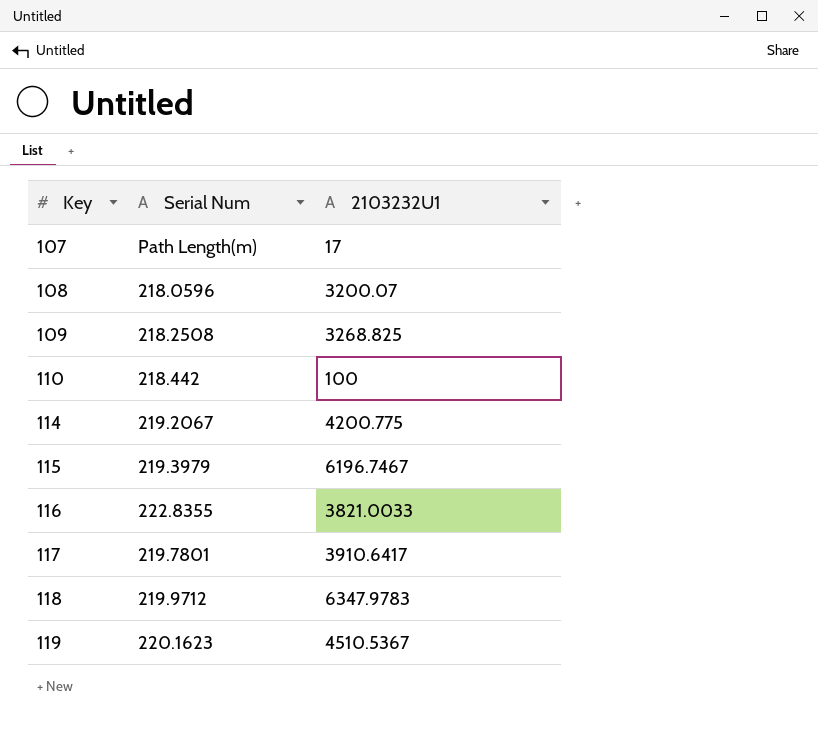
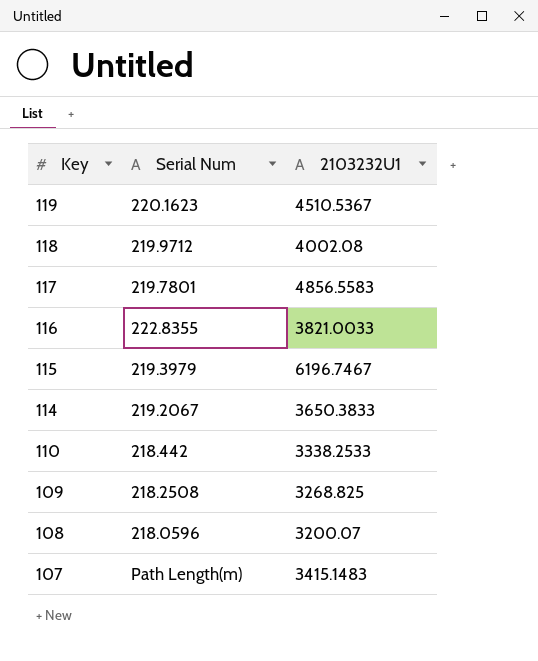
row order: Key ascending -> Key descending
118 | 2103232U1: 6347.9783 -> 4002.08
117 | 2103232U1: 3910.6417 -> 4856.5583
114 | 2103232U1: 4200.775 -> 3650.3833
110 | 2103232U1: 100 -> 3338.2533
107 | 2103232U1: 17 -> 3415.1483

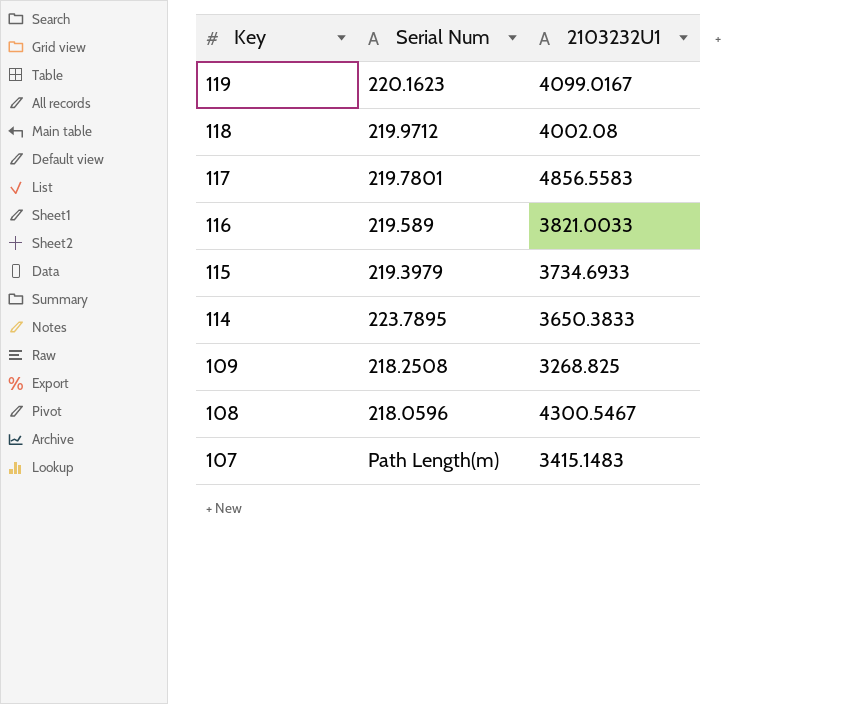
row 110: 218.442 | 3338.2533 -> none
119 | 2103232U1: 4510.5367 -> 4099.0167
116 | Serial Num: 222.8355 -> 219.589
115 | 2103232U1: 6196.7467 -> 3734.6933
114 | Serial Num: 219.2067 -> 223.7895
108 | 2103232U1: 3200.07 -> 4300.5467

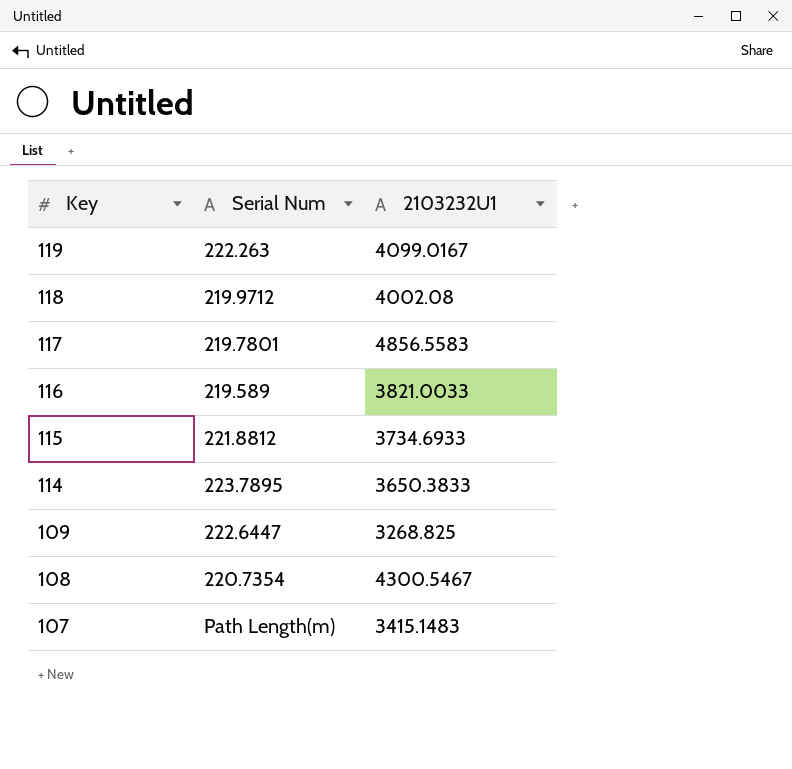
119 | Serial Num: 220.1623 -> 222.263
115 | Serial Num: 219.3979 -> 221.8812
109 | Serial Num: 218.2508 -> 222.6447
108 | Serial Num: 218.0596 -> 220.7354

